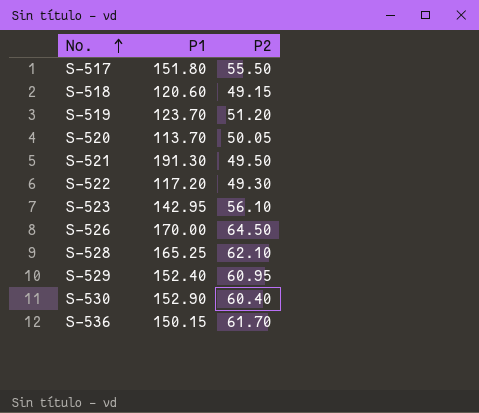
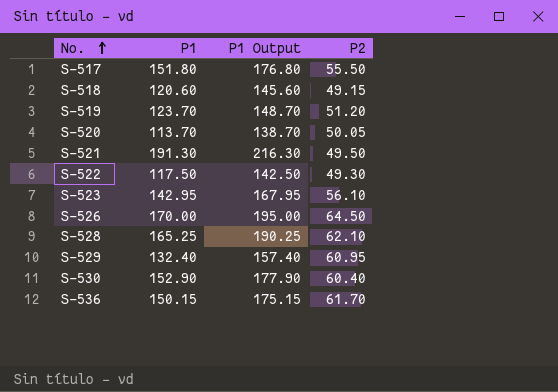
column P1 Output | formula: none -> [P1] + 25
S-522 | P1: 117.20 -> 117.50
S-529 | P1: 152.40 -> 132.40

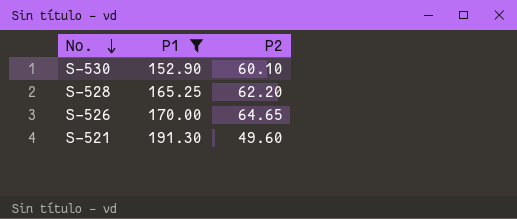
filter: none -> P1 >= 152.90
row order: No. ascending -> No. descending
column P1 Output | formula: [P1] + 25 -> none
S-530 | P2: 60.40 -> 60.10
S-528 | P2: 62.10 -> 62.20
S-526 | P2: 64.50 -> 64.65
S-521 | P2: 49.50 -> 49.60

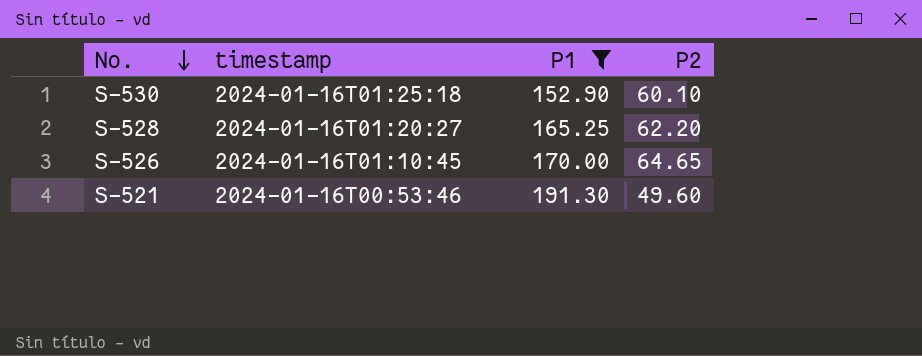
column timestamp | position: none -> 2

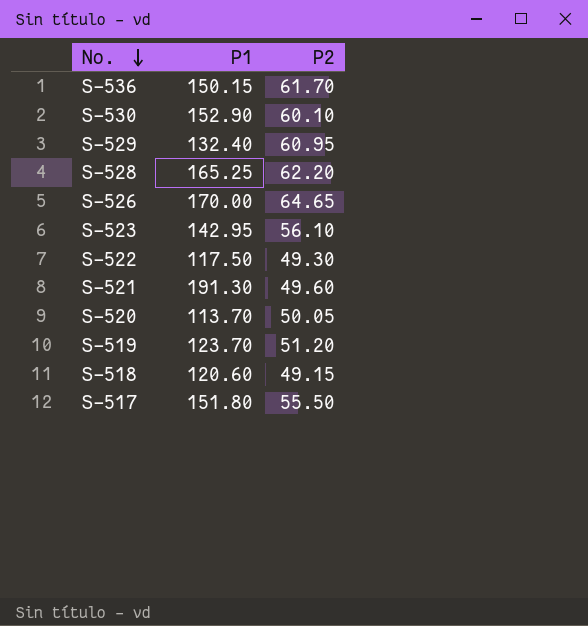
filter: P1 >= 152.90 -> none
column timestamp | position: 2 -> none

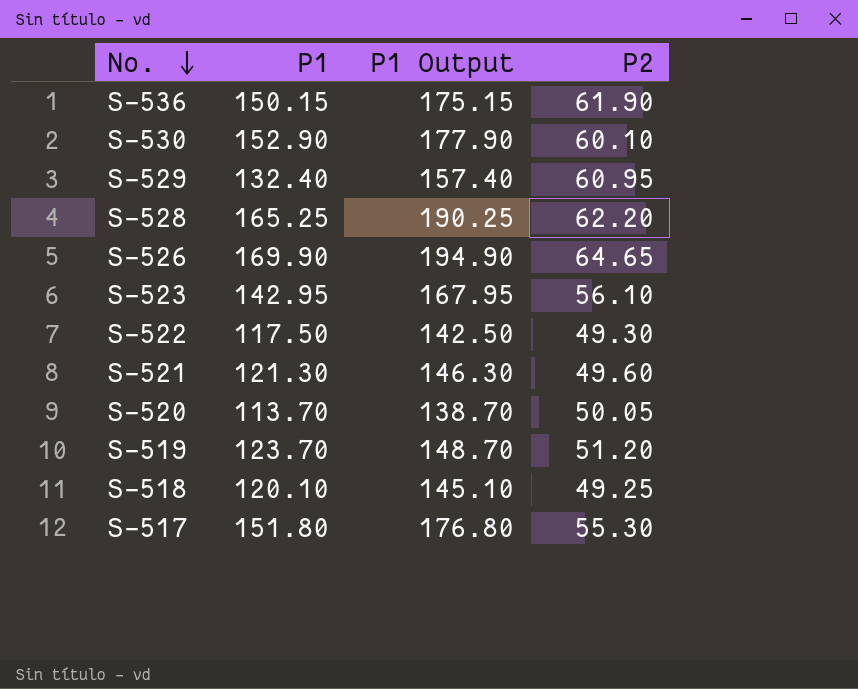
column P1 Output | formula: none -> [P1] + 25
S-536 | P2: 61.70 -> 61.90
S-526 | P1: 170.00 -> 169.90
S-521 | P1: 191.30 -> 121.30
S-518 | P1: 120.60 -> 120.10
S-518 | P2: 49.15 -> 49.25
S-517 | P2: 55.50 -> 55.30

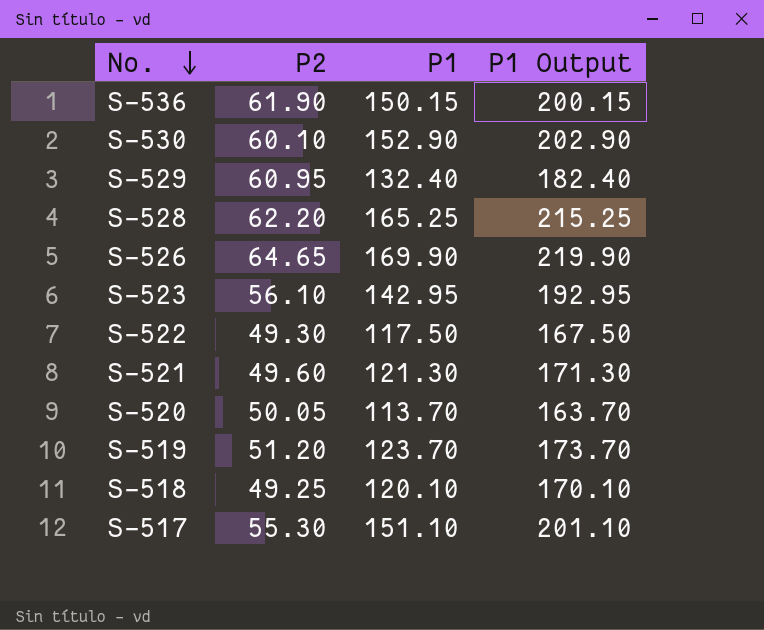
column P2 | position: 4 -> 2
column P1 Output | formula: [P1] + 25 -> [P1] + 50
S-517 | P1: 151.80 -> 151.10

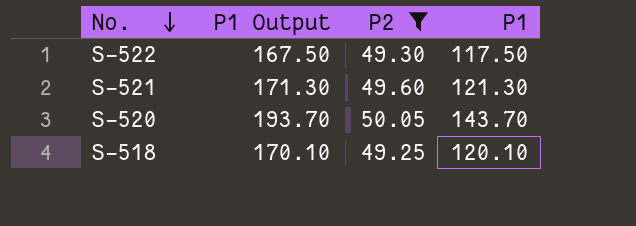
filter: none -> P2 <= 50.05
column P1 Output | position: 4 -> 2
S-520 | P1 Output: 163.70 -> 193.70
S-520 | P1: 113.70 -> 143.70

